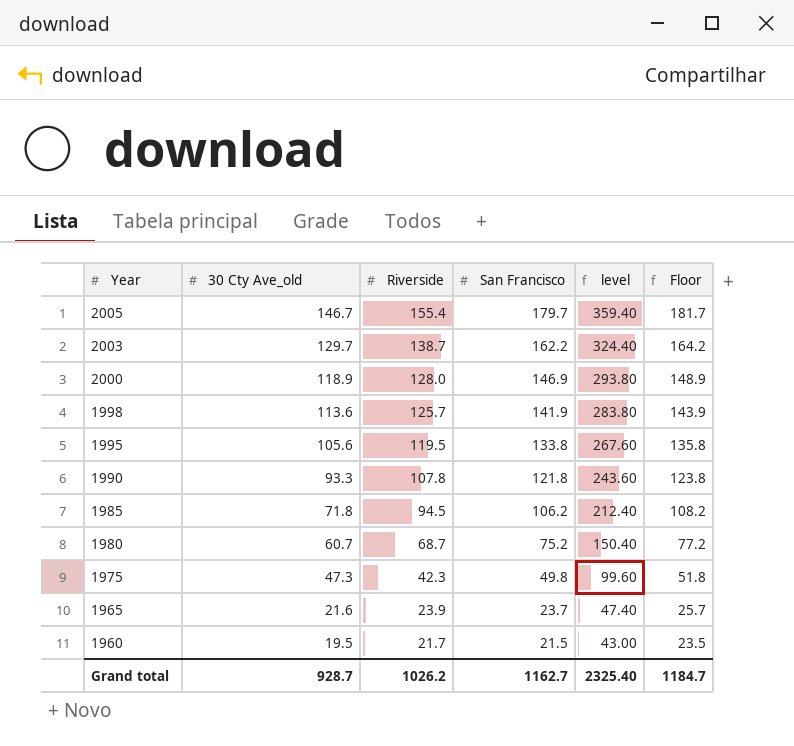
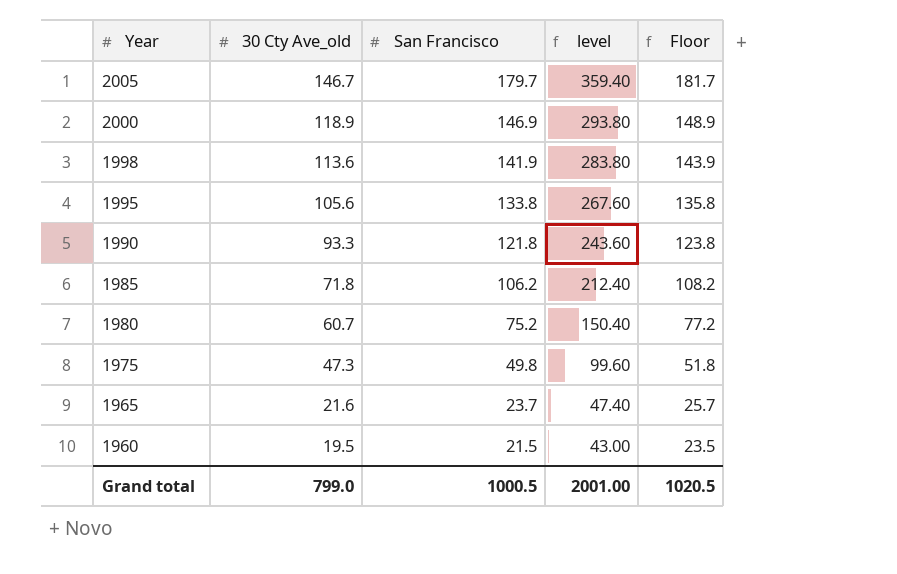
column Riverside | position: 3 -> none
row 2003: 129.7 | 138.7 | 162.2 | 324.40 | 164.2 -> none
Grand total | 30 Cty Ave_old: 928.7 -> 799.0
Grand total | San Francisco: 1162.7 -> 1000.5
Grand total | level: 2325.40 -> 2001.00
Grand total | Floor: 1184.7 -> 1020.5

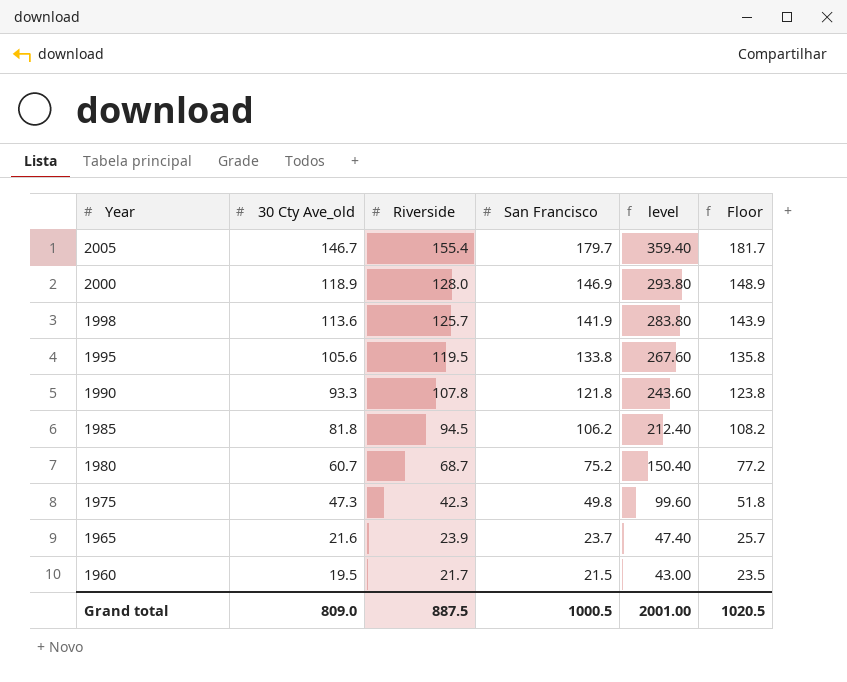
column Riverside | position: none -> 3
1985 | 30 Cty Ave_old: 71.8 -> 81.8
Grand total | 30 Cty Ave_old: 799.0 -> 809.0

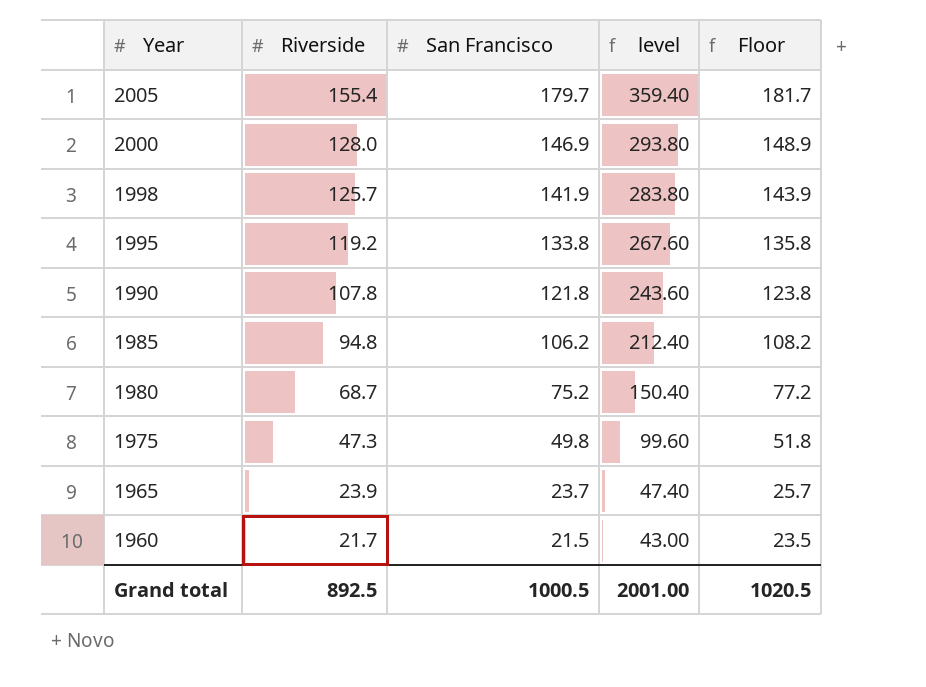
column 30 Cty Ave_old | position: 2 -> none
1995 | Riverside: 119.5 -> 119.2
1985 | Riverside: 94.5 -> 94.8
1975 | Riverside: 42.3 -> 47.3
Grand total | Riverside: 887.5 -> 892.5

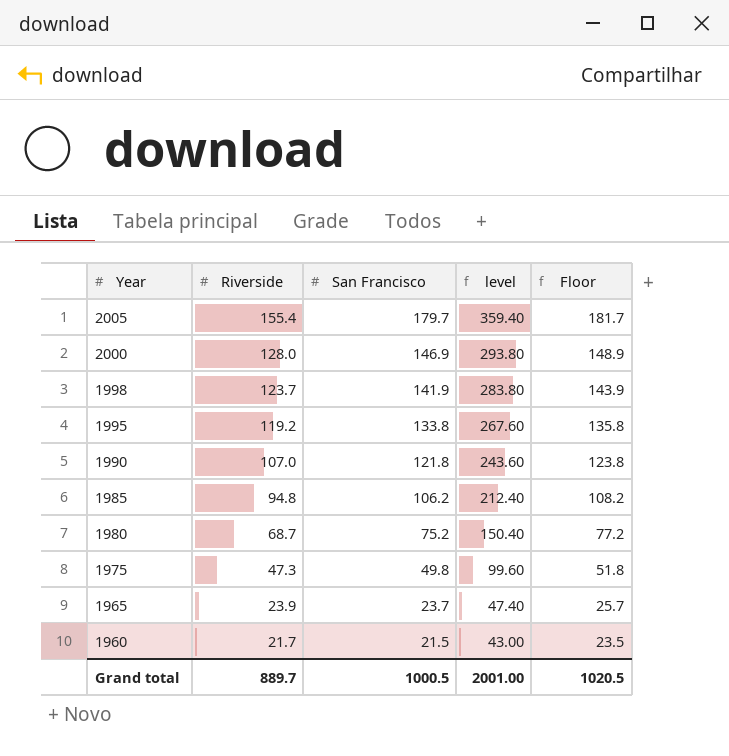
1998 | Riverside: 125.7 -> 123.7
1990 | Riverside: 107.8 -> 107.0
Grand total | Riverside: 892.5 -> 889.7

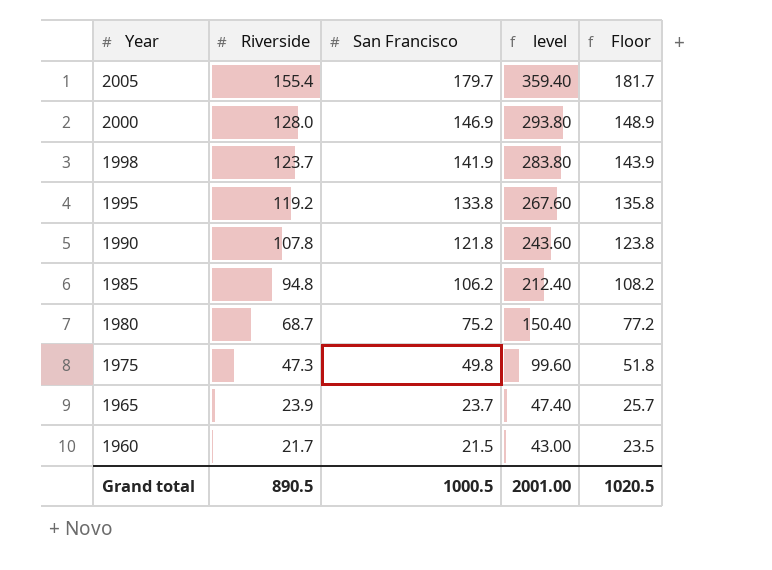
1990 | Riverside: 107.0 -> 107.8
Grand total | Riverside: 889.7 -> 890.5

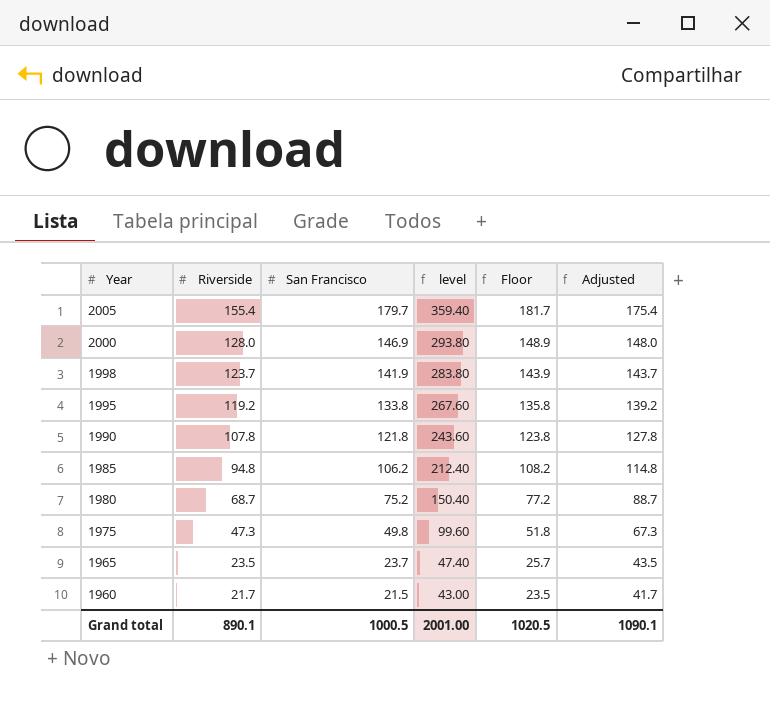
column Adjusted | formula: none -> [Riverside] + 20
1965 | Riverside: 23.9 -> 23.5
Grand total | Riverside: 890.5 -> 890.1

